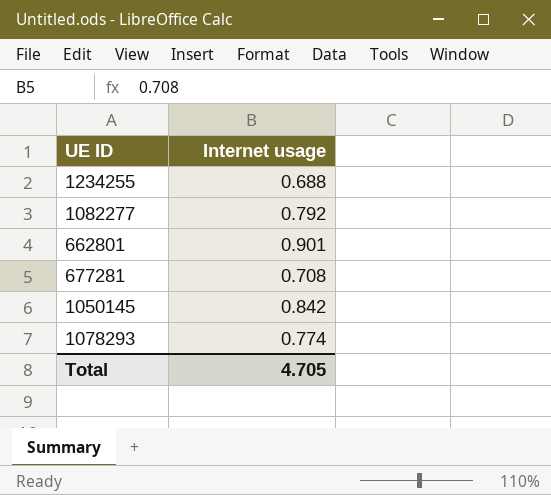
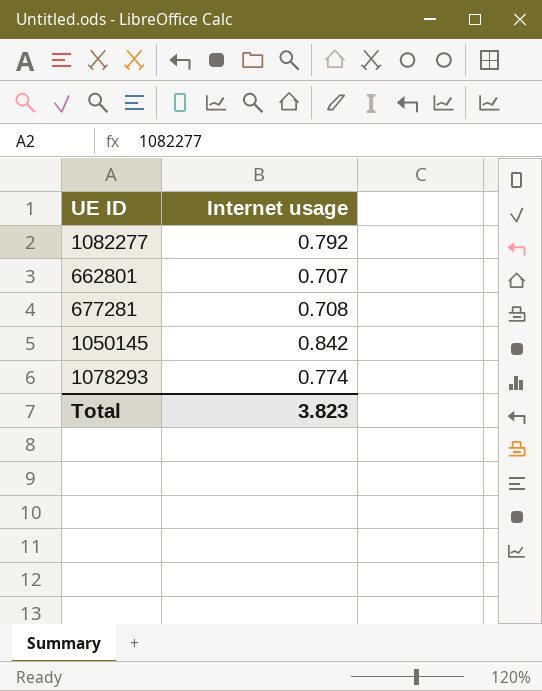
row 1234255: 0.688 -> none
662801 | Internet usage: 0.901 -> 0.707
Total | Internet usage: 4.705 -> 3.823

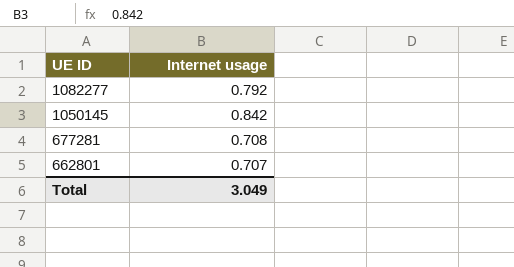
row order: none -> UE ID descending
row 1078293: 0.774 -> none
Total | Internet usage: 3.823 -> 3.049

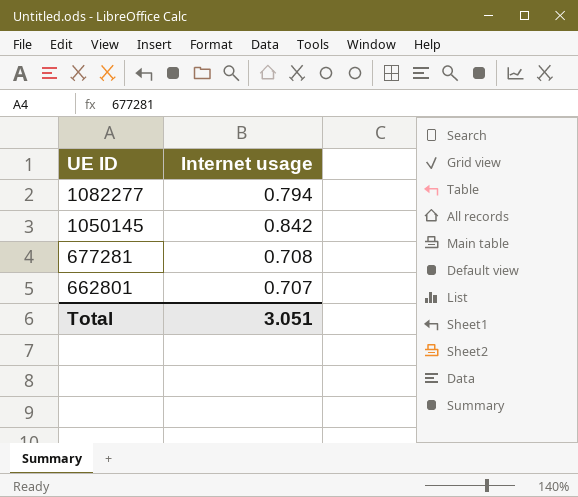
1082277 | Internet usage: 0.792 -> 0.794
Total | Internet usage: 3.049 -> 3.051

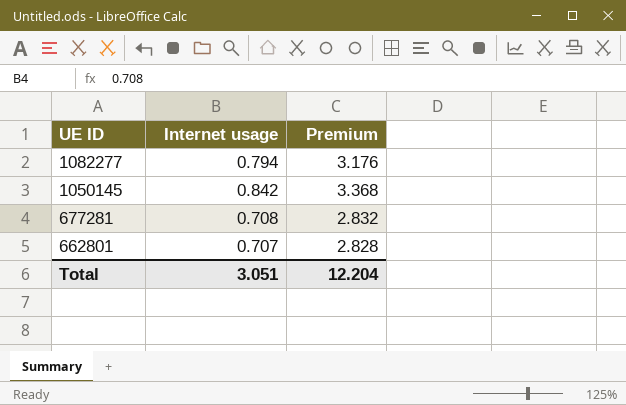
column Premium | formula: none -> [Internet usage] * 4

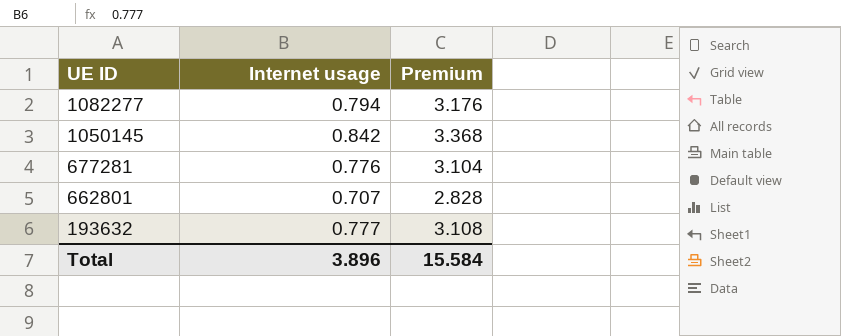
677281 | Internet usage: 0.708 -> 0.776
677281 | Premium: 2.832 -> 3.104
row 193632: none -> 0.777 | 3.108
Total | Internet usage: 3.051 -> 3.896
Total | Premium: 12.204 -> 15.584

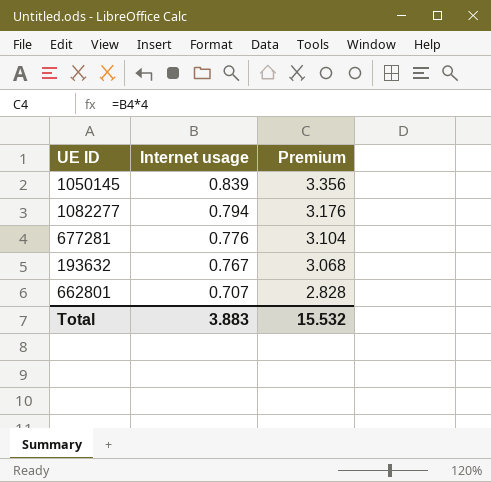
row order: UE ID descending -> Internet usage descending
1050145 | Internet usage: 0.842 -> 0.839
1050145 | Premium: 3.368 -> 3.356
193632 | Internet usage: 0.777 -> 0.767
193632 | Premium: 3.108 -> 3.068
Total | Internet usage: 3.896 -> 3.883
Total | Premium: 15.584 -> 15.532

